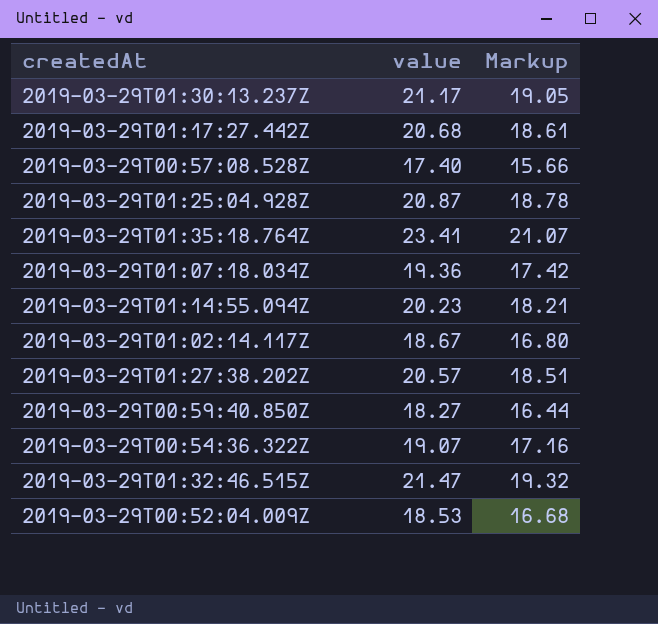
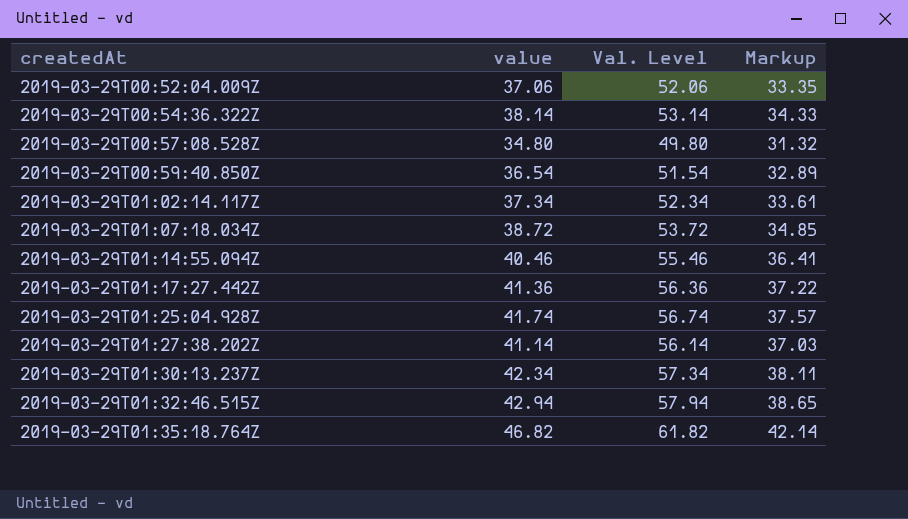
row order: none -> createdAt ascending
column Val. Level | formula: none -> [value] + 15
2019-03-29T00:52:04.009Z | value: 18.53 -> 37.06
2019-03-29T00:52:04.009Z | Markup: 16.68 -> 33.35
2019-03-29T00:54:36.322Z | value: 19.07 -> 38.14
2019-03-29T00:54:36.322Z | Markup: 17.16 -> 34.33
2019-03-29T00:57:08.528Z | value: 17.40 -> 34.80
2019-03-29T00:57:08.528Z | Markup: 15.66 -> 31.32
2019-03-29T00:59:40.850Z | value: 18.27 -> 36.54
2019-03-29T00:59:40.850Z | Markup: 16.44 -> 32.89
2019-03-29T01:02:14.117Z | value: 18.67 -> 37.34
2019-03-29T01:02:14.117Z | Markup: 16.80 -> 33.61
2019-03-29T01:07:18.034Z | value: 19.36 -> 38.72
2019-03-29T01:07:18.034Z | Markup: 17.42 -> 34.85
2019-03-29T01:14:55.094Z | value: 20.23 -> 40.46
2019-03-29T01:14:55.094Z | Markup: 18.21 -> 36.41
2019-03-29T01:17:27.442Z | value: 20.68 -> 41.36
2019-03-29T01:17:27.442Z | Markup: 18.61 -> 37.22
2019-03-29T01:25:04.928Z | value: 20.87 -> 41.74
2019-03-29T01:25:04.928Z | Markup: 18.78 -> 37.57
2019-03-29T01:27:38.202Z | value: 20.57 -> 41.14
2019-03-29T01:27:38.202Z | Markup: 18.51 -> 37.03
2019-03-29T01:30:13.237Z | value: 21.17 -> 42.34
2019-03-29T01:30:13.237Z | Markup: 19.05 -> 38.11
2019-03-29T01:32:46.515Z | value: 21.47 -> 42.94
2019-03-29T01:32:46.515Z | Markup: 19.32 -> 38.65
2019-03-29T01:35:18.764Z | value: 23.41 -> 46.82
2019-03-29T01:35:18.764Z | Markup: 21.07 -> 42.14

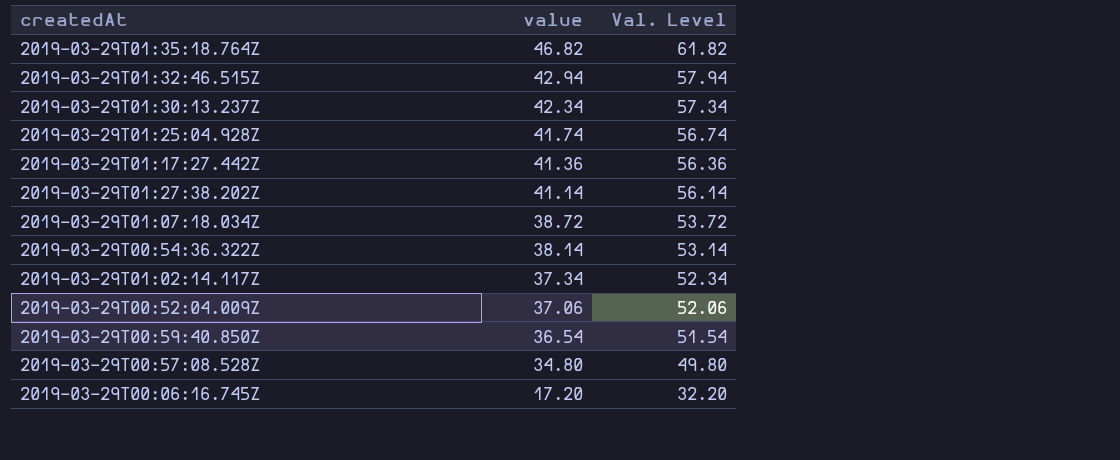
row order: createdAt ascending -> value descending
column Markup | formula: [value] * 0.9 -> none
row 2019-03-29T01:14:55.094Z: 40.46 | 55.46 | 36.41 -> none
row 2019-03-29T00:06:16.745Z: none -> 17.20 | 32.20

